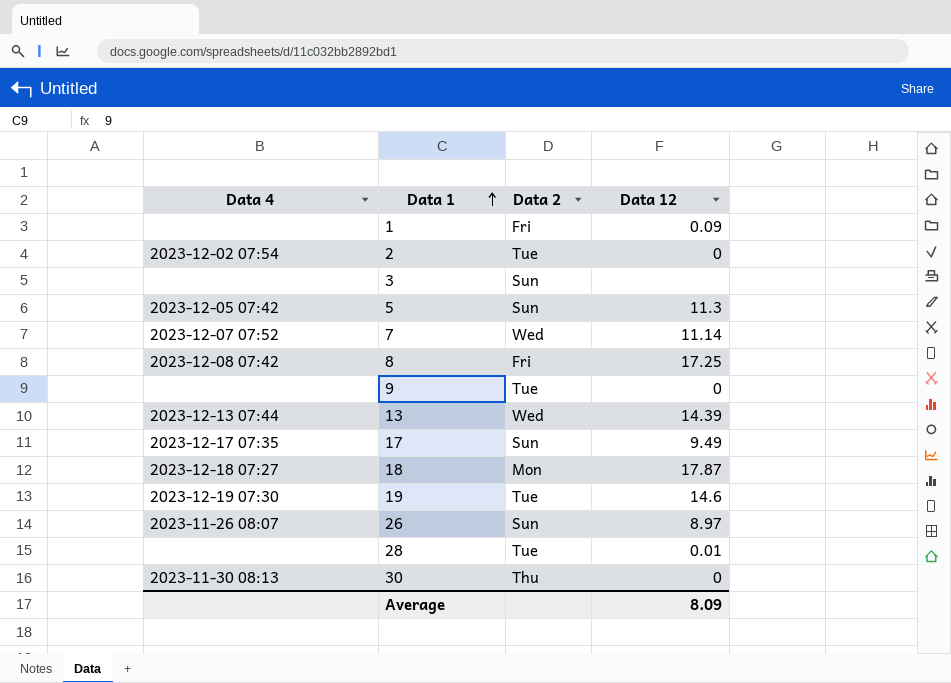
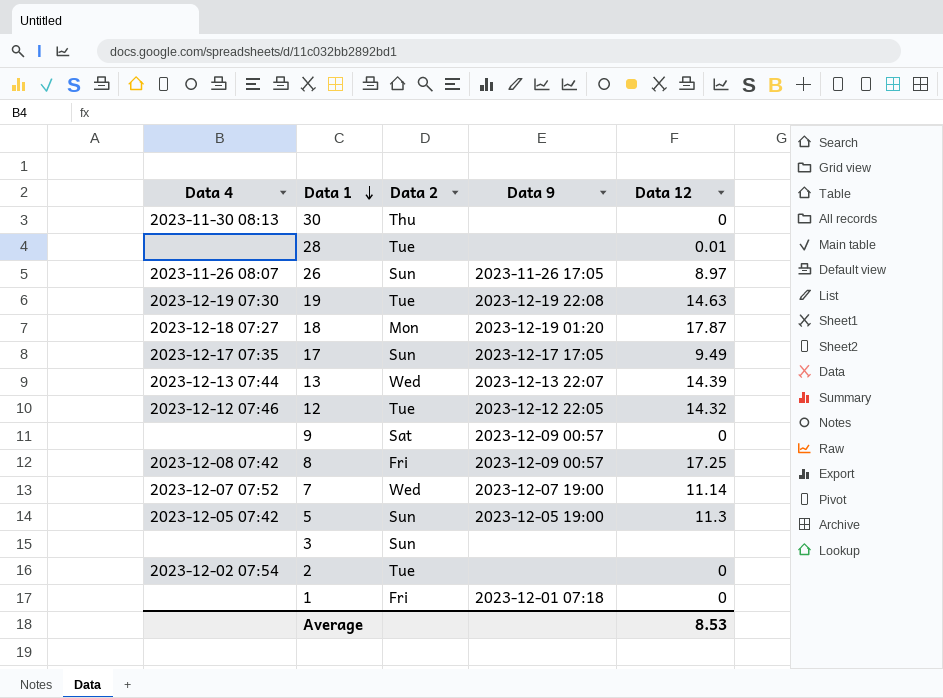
row order: Data 1 ascending -> Data 1 descending
column Data 9 | position: none -> 4
19 | Data 12: 14.6 -> 14.63
row 12: none -> 2023-12-12 07:46 | Tue | 2023-12-12 22:05 | 14.32
9 | Data 2: Tue -> Sat
1 | Data 12: 0.09 -> 0
Average | Data 12: 8.09 -> 8.53

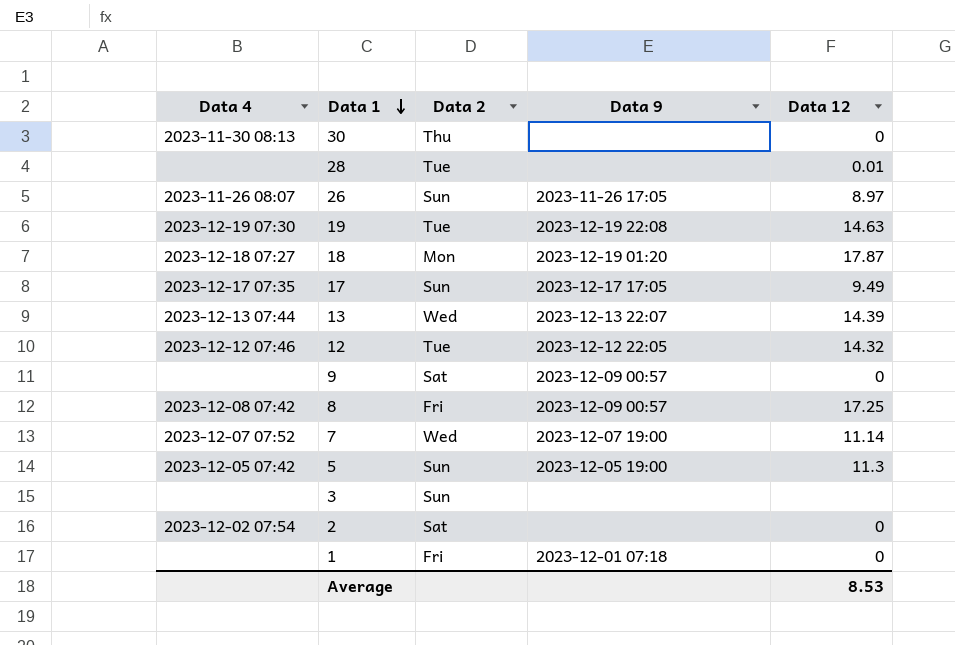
2 | Data 2: Tue -> Sat

